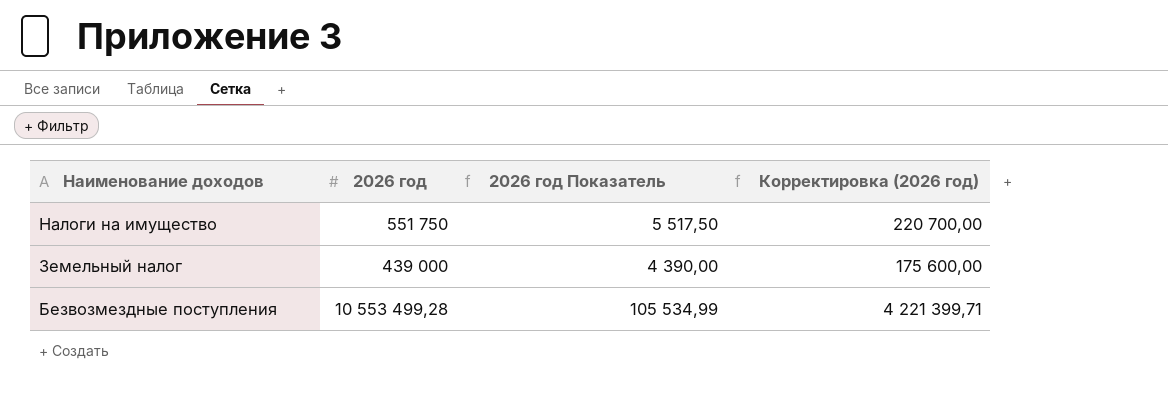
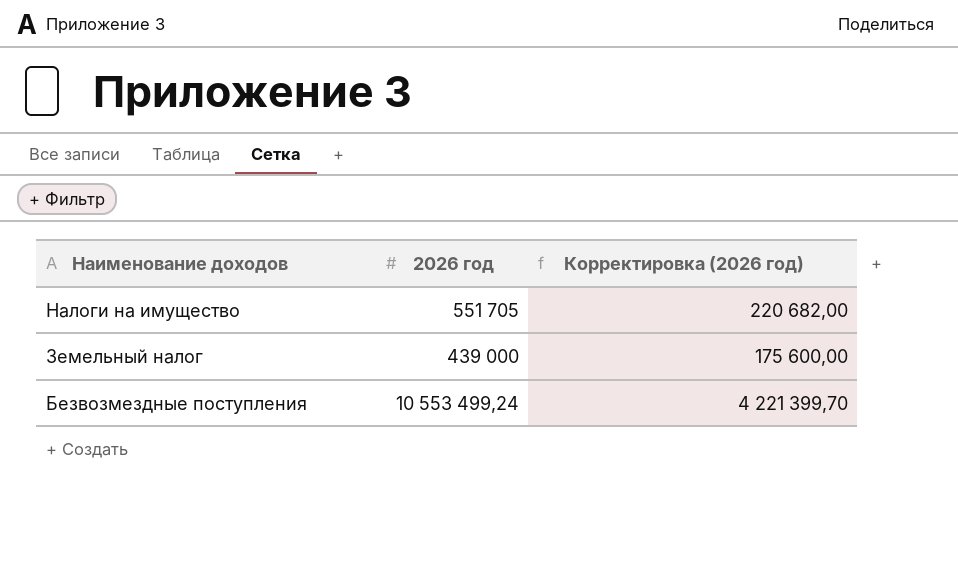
column 2026 год Показатель | formula: [2026 год] * 0,01 -> none
Налоги на имущество | 2026 год: 551 750 -> 551 705
Налоги на имущество | Корректировка (2026 год): 220 700,00 -> 220 682,00
Безвозмездные поступления | 2026 год: 10 553 499,28 -> 10 553 499,24
Безвозмездные поступления | Корректировка (2026 год): 4 221 399,71 -> 4 221 399,70

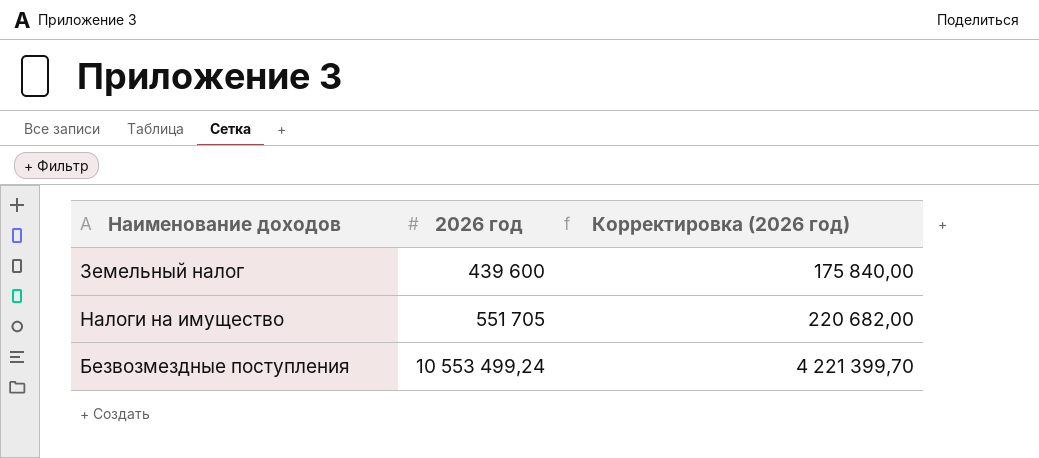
row order: Наименование доходов descending -> 2026 год ascending
Земельный налог | 2026 год: 439 000 -> 439 600
Земельный налог | Корректировка (2026 год): 175 600,00 -> 175 840,00

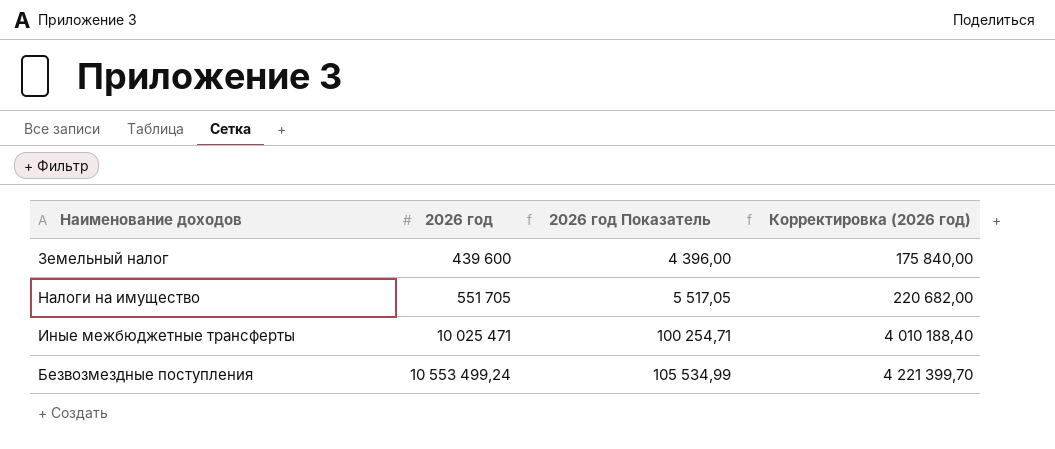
column 2026 год Показатель | formula: none -> [2026 год] * 0,01
row Иные межбюджетные трансферты: none -> 10 025 471 | 100 254,71 | 4 010 188,40

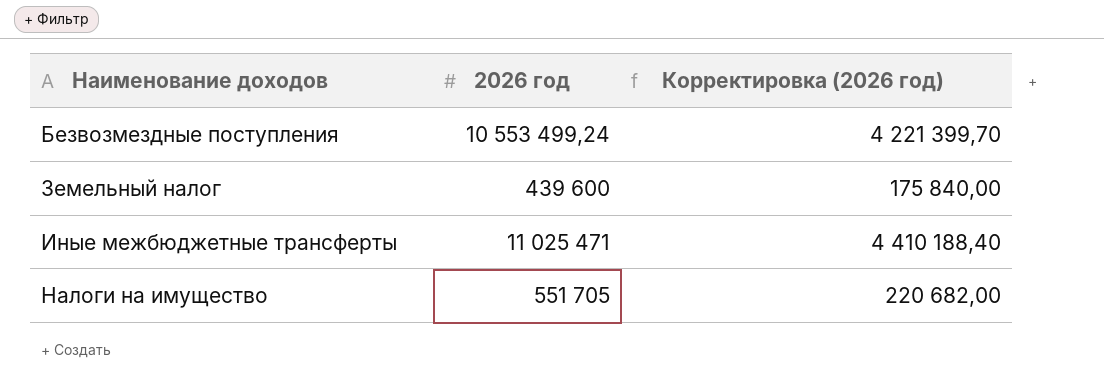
row order: 2026 год ascending -> Наименование доходов ascending
column 2026 год Показатель | formula: [2026 год] * 0,01 -> none
Иные межбюджетные трансферты | 2026 год: 10 025 471 -> 11 025 471
Иные межбюджетные трансферты | Корректировка (2026 год): 4 010 188,40 -> 4 410 188,40

